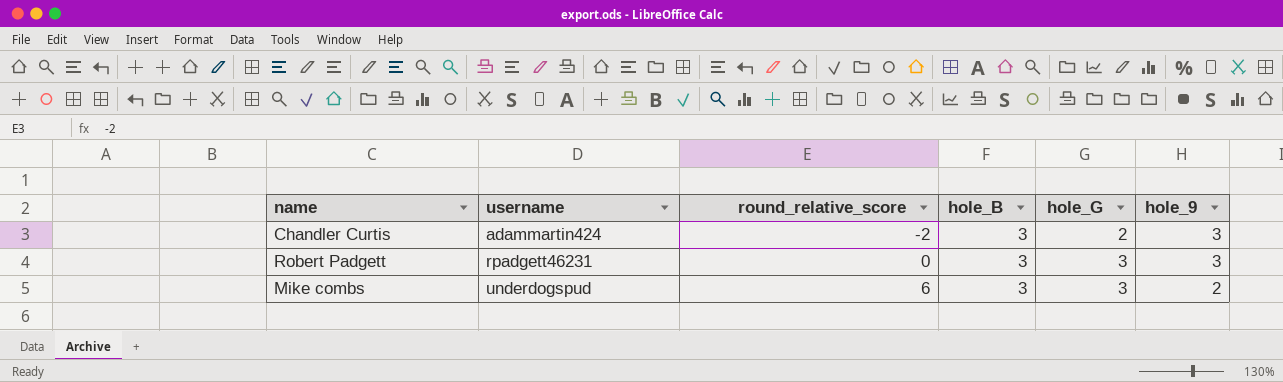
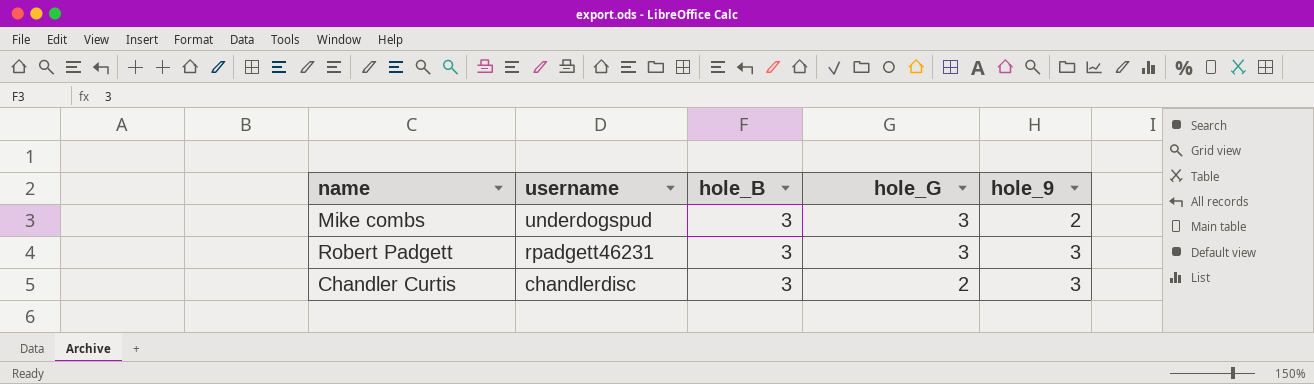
row order: username ascending -> username descending
column round_relative_score | position: 3 -> none
Chandler Curtis | username: adammartin424 -> chandlerdisc

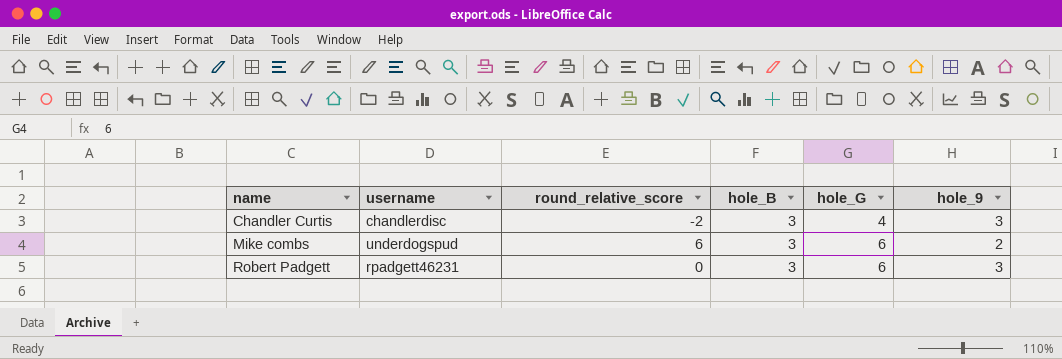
row order: username descending -> name ascending
column round_relative_score | position: none -> 3
Chandler Curtis | hole_G: 2 -> 4
Mike combs | hole_G: 3 -> 6
Robert Padgett | hole_G: 3 -> 6

